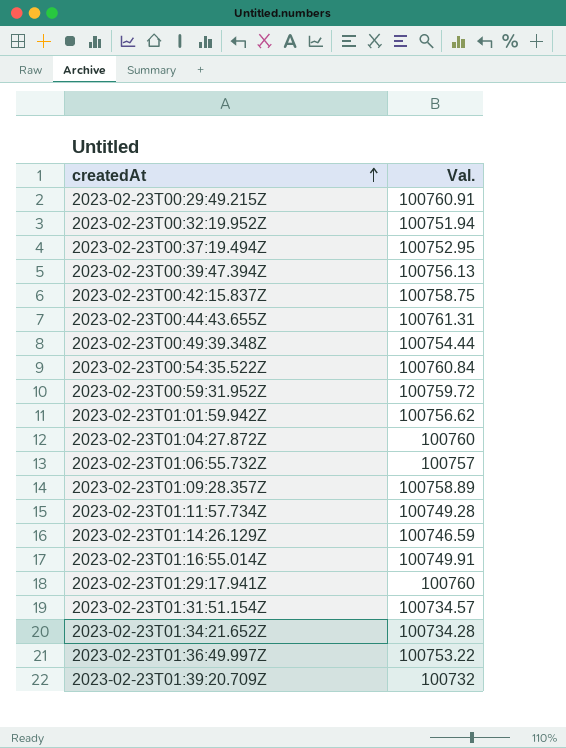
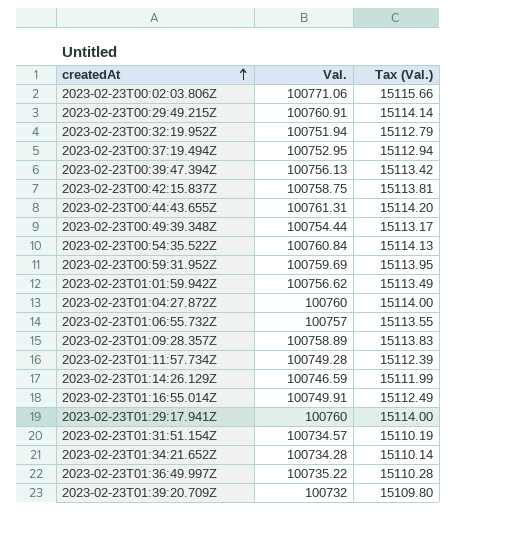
column Tax (Val.) | formula: none -> [Val.] * 0.15
row 2023-02-23T00:02:03.806Z: none -> 100771.06 | 15115.66
2023-02-23T00:59:31.952Z | Val.: 100759.72 -> 100759.69
2023-02-23T01:36:49.997Z | Val.: 100753.22 -> 100735.22

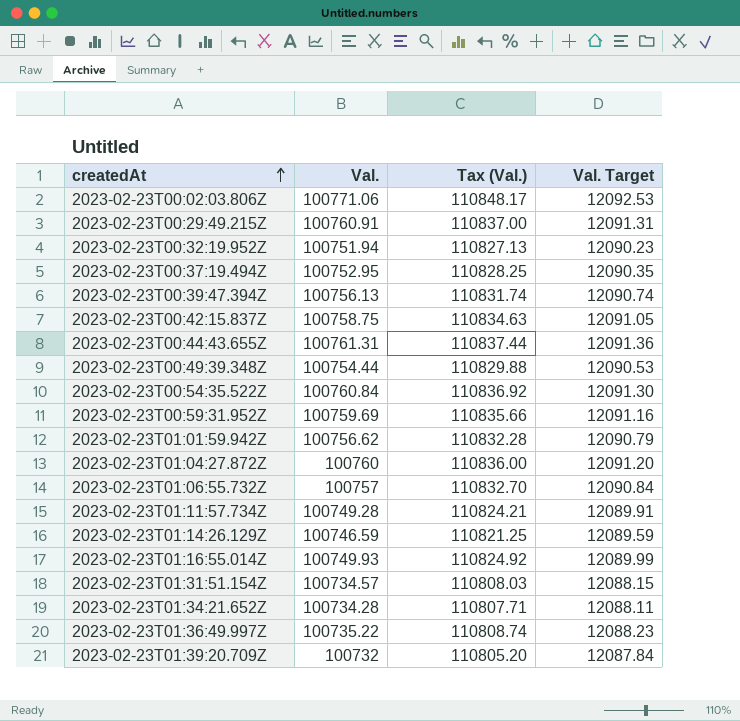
column Tax (Val.) | formula: [Val.] * 0.15 -> [Val.] * 1.1
column Val. Target | formula: none -> [Val.] * 0.12
row 2023-02-23T01:09:28.357Z: 100758.89 | 15113.83 -> none
row 2023-02-23T01:29:17.941Z: 100760 | 15114.00 -> none
2023-02-23T01:16:55.014Z | Val.: 100749.91 -> 100749.93

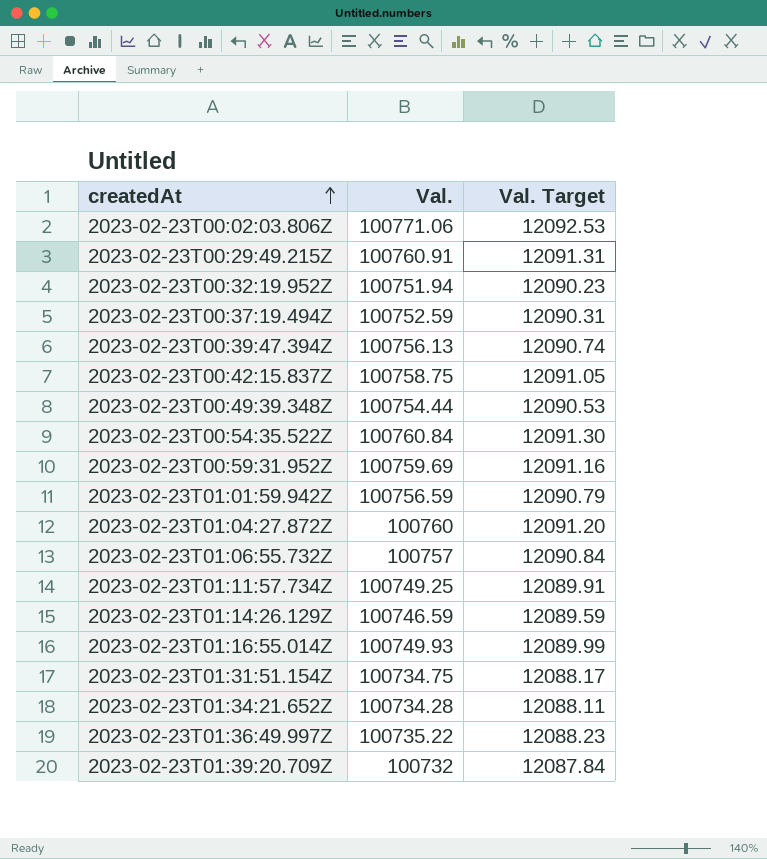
column Tax (Val.) | formula: [Val.] * 1.1 -> none
row 2023-02-23T00:44:43.655Z: 100761.31 | 110837.44 | 12091.36 -> none
2023-02-23T00:37:19.494Z | Val.: 100752.95 -> 100752.59
2023-02-23T00:37:19.494Z | Val. Target: 12090.35 -> 12090.31
2023-02-23T01:01:59.942Z | Val.: 100756.62 -> 100756.59
2023-02-23T01:11:57.734Z | Val.: 100749.28 -> 100749.25
2023-02-23T01:31:51.154Z | Val.: 100734.57 -> 100734.75
2023-02-23T01:31:51.154Z | Val. Target: 12088.15 -> 12088.17

